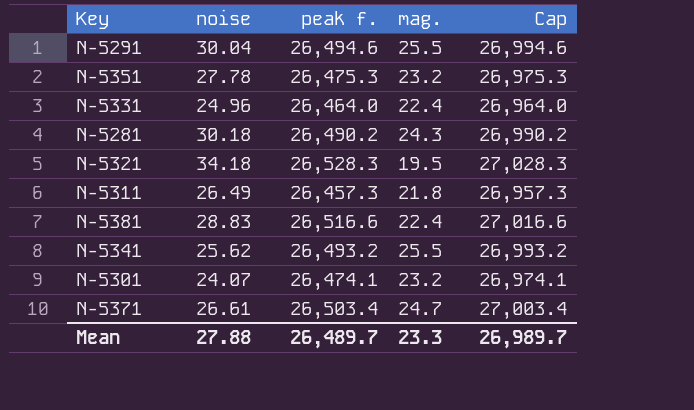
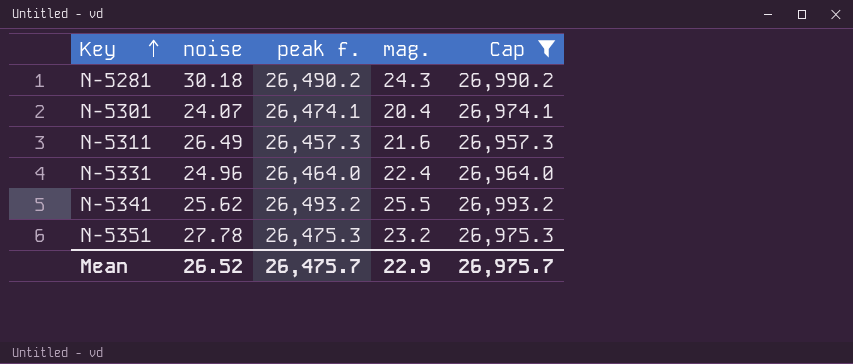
filter: none -> Cap <= 26,993.2
row order: none -> Key ascending
N-5301 | mag.: 23.2 -> 20.4
N-5311 | mag.: 21.8 -> 21.6
Mean | noise: 27.88 -> 26.52
Mean | peak f.: 26,489.7 -> 26,475.7
Mean | mag.: 23.3 -> 22.9
Mean | Cap: 26,989.7 -> 26,975.7

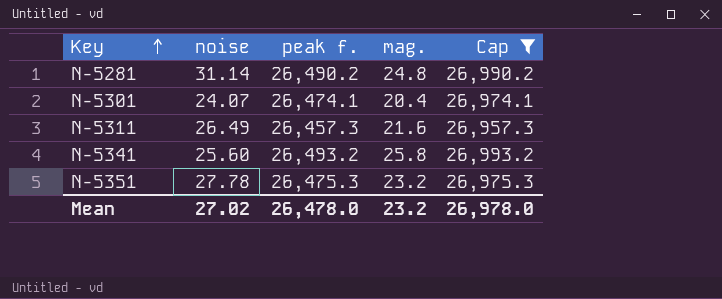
row N-5331: 24.96 | 26,464.0 | 22.4 | 26,964.0 -> none
N-5281 | noise: 30.18 -> 31.14
N-5281 | mag.: 24.3 -> 24.8
N-5341 | noise: 25.62 -> 25.60
N-5341 | mag.: 25.5 -> 25.8
Mean | noise: 26.52 -> 27.02
Mean | peak f.: 26,475.7 -> 26,478.0
Mean | mag.: 22.9 -> 23.2
Mean | Cap: 26,975.7 -> 26,978.0

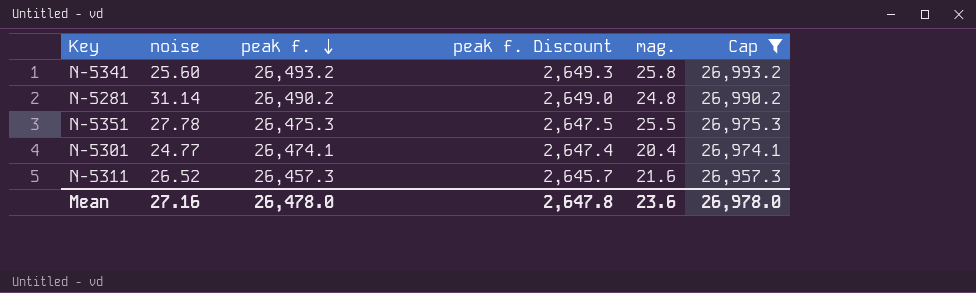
row order: Key ascending -> peak f. descending
column peak f. Discount | formula: none -> [peak f.] * 0.1
N-5351 | mag.: 23.2 -> 25.5
N-5301 | noise: 24.07 -> 24.77
N-5311 | noise: 26.49 -> 26.52
Mean | noise: 27.02 -> 27.16
Mean | mag.: 23.2 -> 23.6

